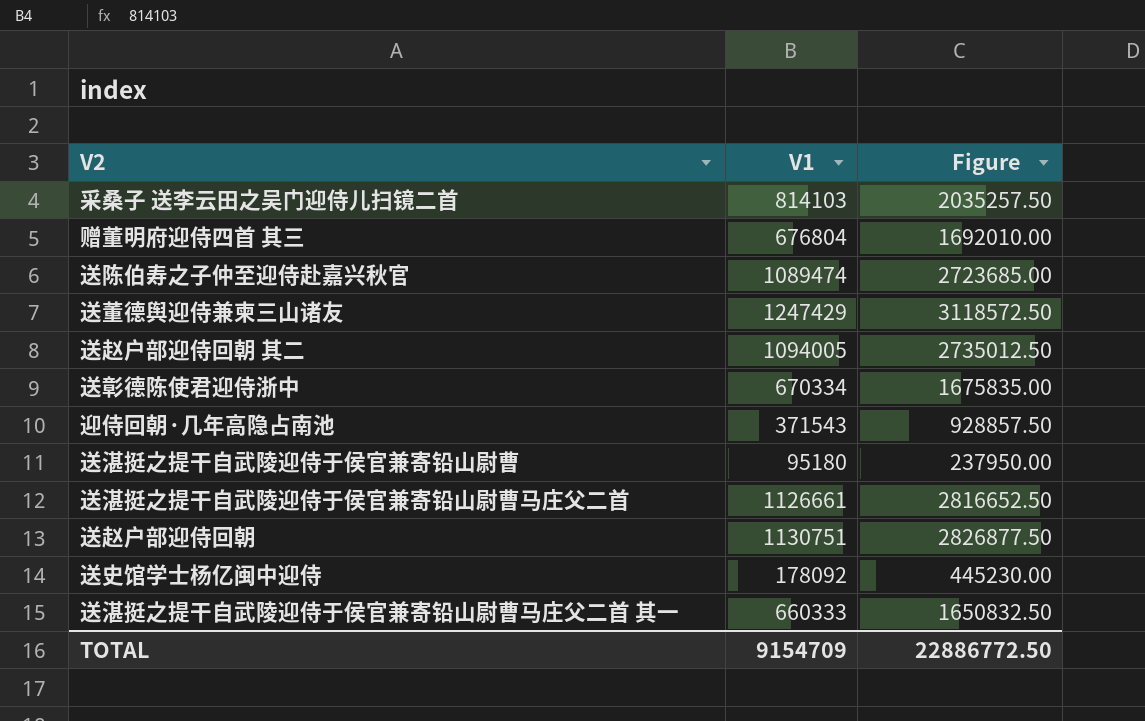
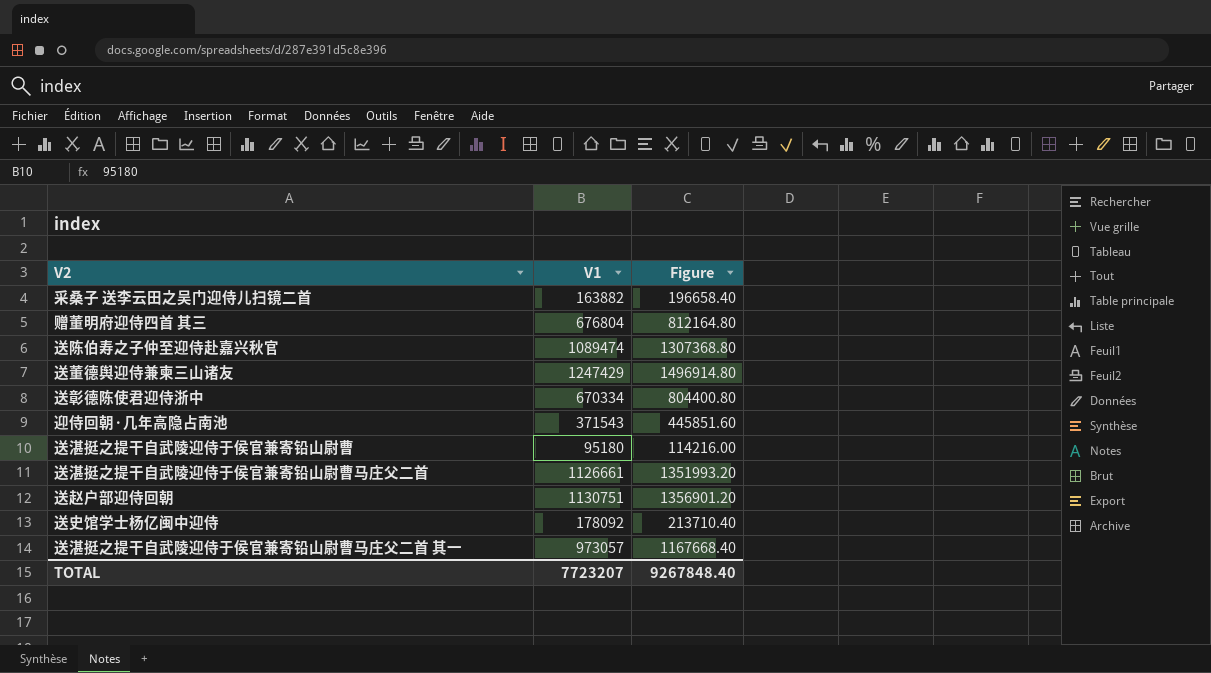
column Figure | formula: [V1] * 2.5 -> [V1] * 1.2
row 送赵户部迎侍回朝 其二: 1094005 | 2735012.50 -> none
采桑子 送李云田之吴门迎侍儿扫镜二首 | V1: 814103 -> 163882
送湛挺之提干自武陵迎侍于侯官兼寄铅山尉曹马庄父二首 其一 | V1: 660333 -> 973057
TOTAL | V1: 9154709 -> 7723207
TOTAL | Figure: 22886772.50 -> 9267848.40

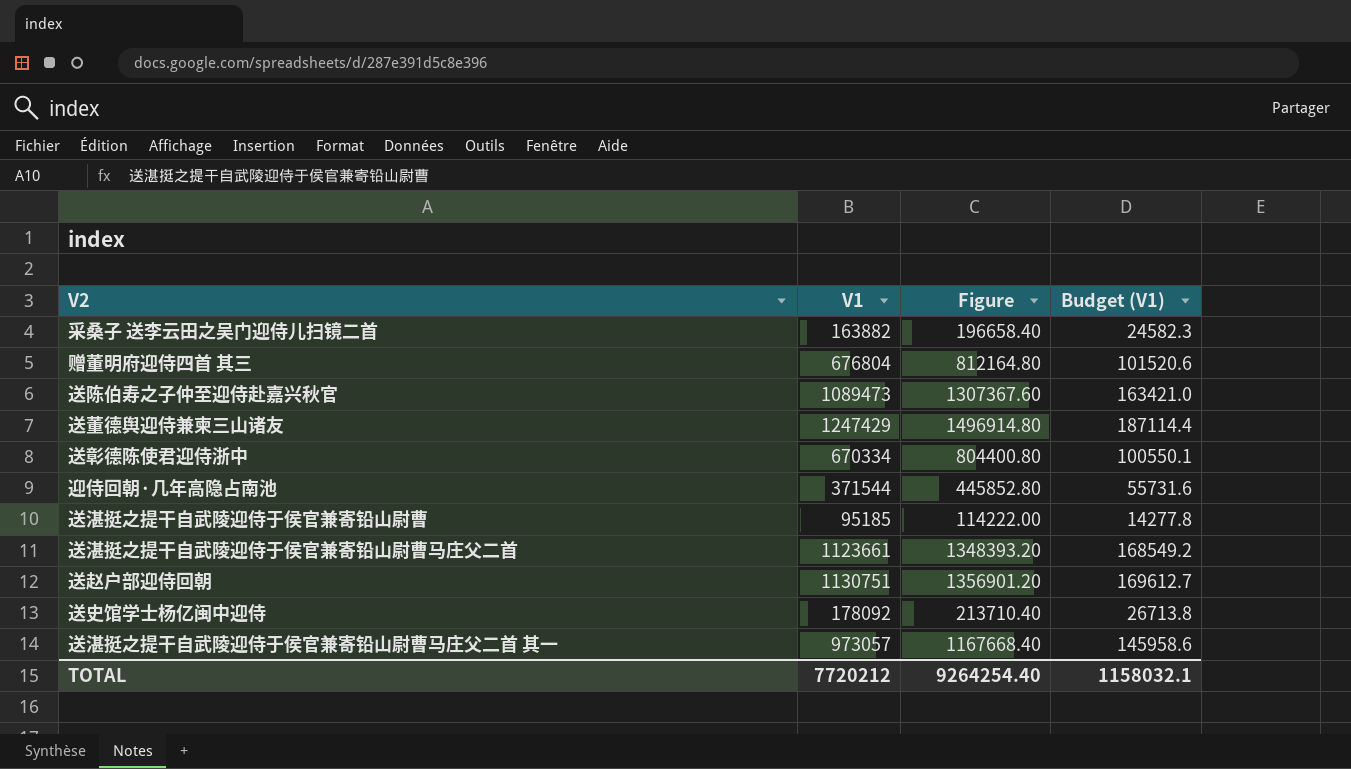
column Budget (V1) | formula: none -> [V1] * 0.15
送陈伯寿之子仲至迎侍赴嘉兴秋官 | V1: 1089474 -> 1089473
送陈伯寿之子仲至迎侍赴嘉兴秋官 | Figure: 1307368.80 -> 1307367.60
迎侍回朝·几年高隐占南池 | V1: 371543 -> 371544
迎侍回朝·几年高隐占南池 | Figure: 445851.60 -> 445852.80
送湛挺之提干自武陵迎侍于侯官兼寄铅山尉曹 | V1: 95180 -> 95185
送湛挺之提干自武陵迎侍于侯官兼寄铅山尉曹 | Figure: 114216.00 -> 114222.00
送湛挺之提干自武陵迎侍于侯官兼寄铅山尉曹马庄父二首 | V1: 1126661 -> 1123661
送湛挺之提干自武陵迎侍于侯官兼寄铅山尉曹马庄父二首 | Figure: 1351993.20 -> 1348393.20
TOTAL | V1: 7723207 -> 7720212
TOTAL | Figure: 9267848.40 -> 9264254.40

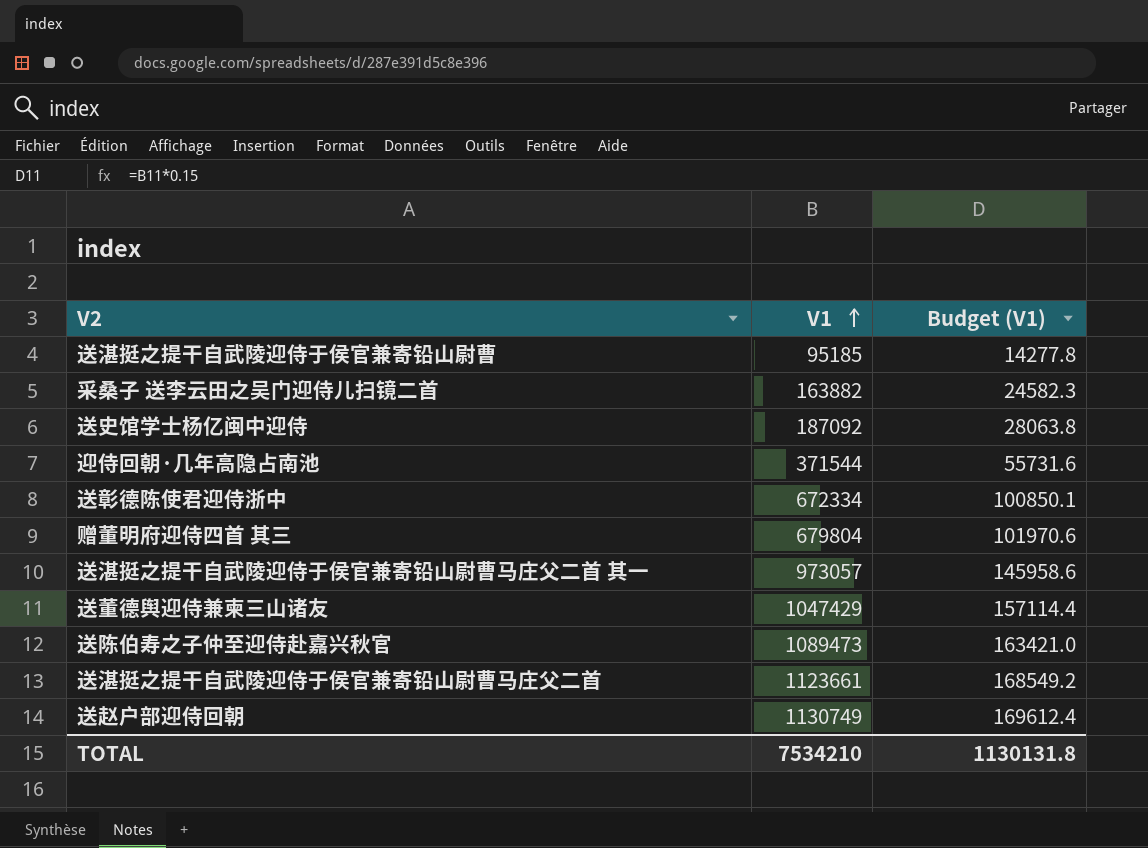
row order: none -> V1 ascending
column Figure | formula: [V1] * 1.2 -> none
送史馆学士杨亿闽中迎侍 | V1: 178092 -> 187092
送史馆学士杨亿闽中迎侍 | Budget (V1): 26713.8 -> 28063.8
送彰德陈使君迎侍浙中 | V1: 670334 -> 672334
送彰德陈使君迎侍浙中 | Budget (V1): 100550.1 -> 100850.1
赠董明府迎侍四首 其三 | V1: 676804 -> 679804
赠董明府迎侍四首 其三 | Budget (V1): 101520.6 -> 101970.6
送董德舆迎侍兼柬三山诸友 | V1: 1247429 -> 1047429
送董德舆迎侍兼柬三山诸友 | Budget (V1): 187114.4 -> 157114.4
送赵户部迎侍回朝 | V1: 1130751 -> 1130749
送赵户部迎侍回朝 | Budget (V1): 169612.7 -> 169612.4
TOTAL | V1: 7720212 -> 7534210
TOTAL | Budget (V1): 1158032.1 -> 1130131.8

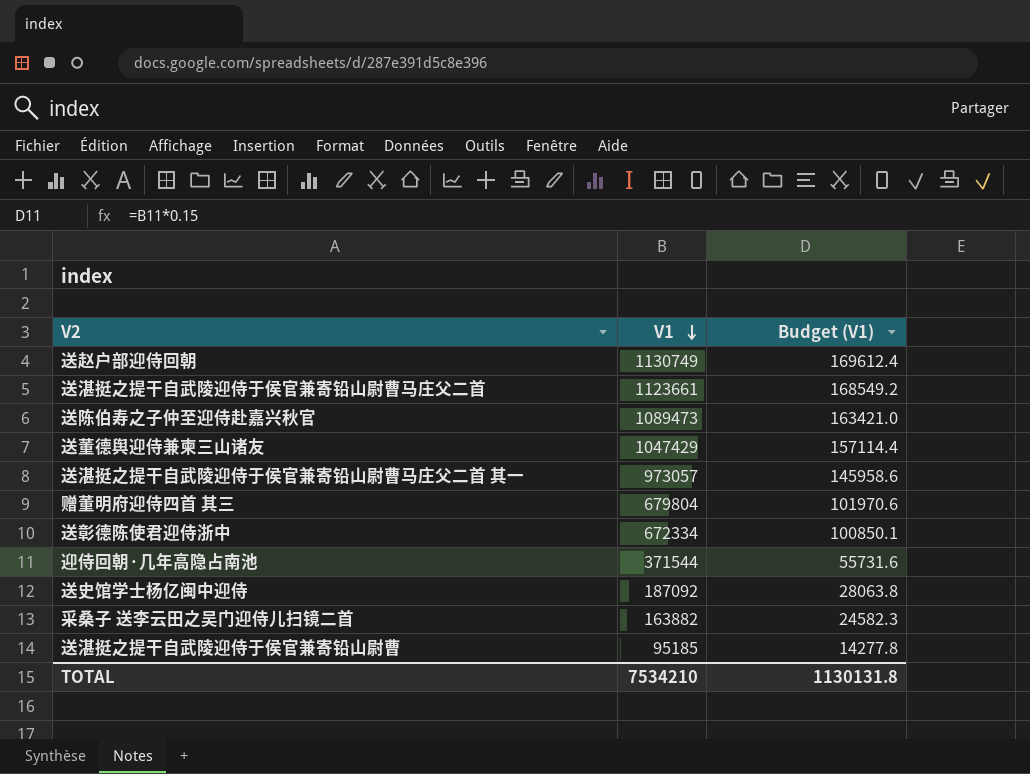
row order: V1 ascending -> V1 descending

